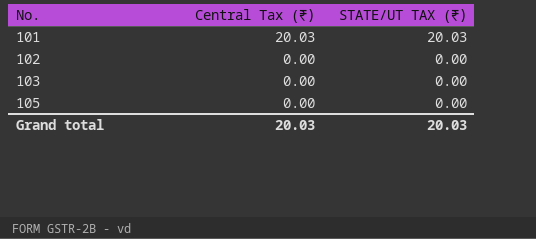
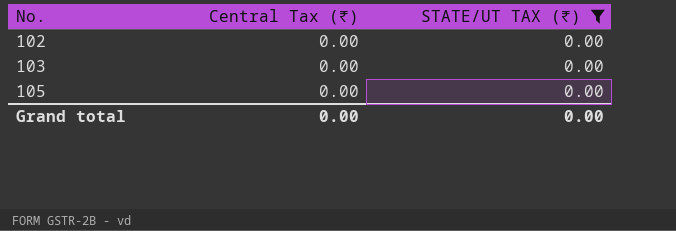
filter: none -> STATE/UT TAX (₹) = 0.00
Grand total | Central Tax (₹): 20.03 -> 0.00
Grand total | STATE/UT TAX (₹): 20.03 -> 0.00

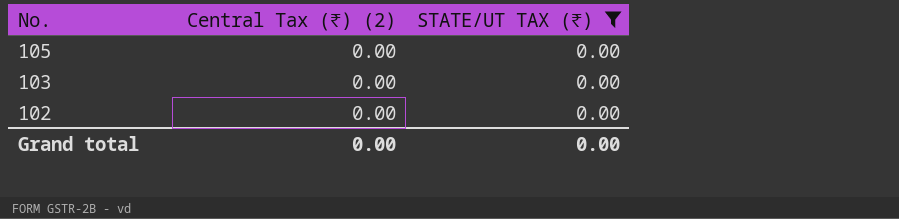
row order: No. ascending -> No. descending
column name: Central Tax (₹) -> Central Tax (₹) (2)

